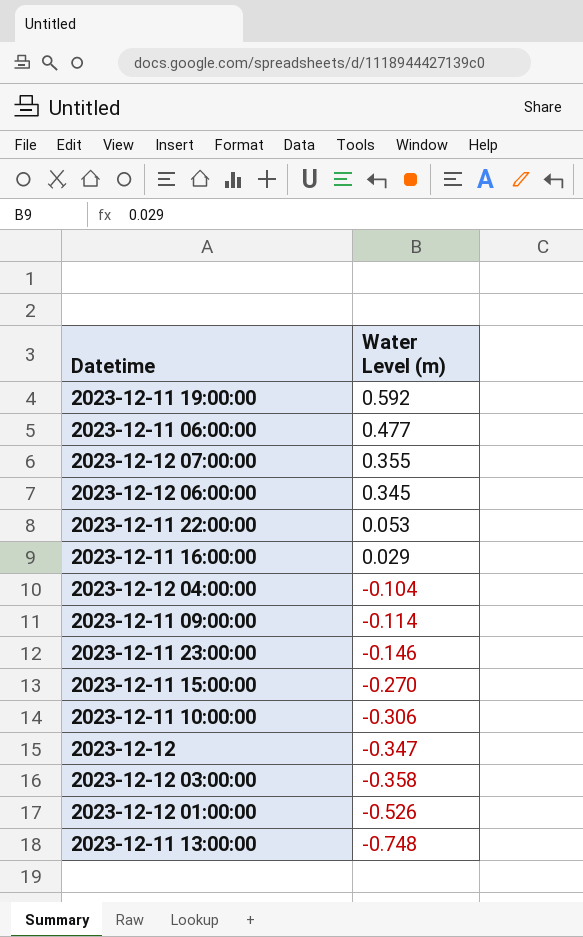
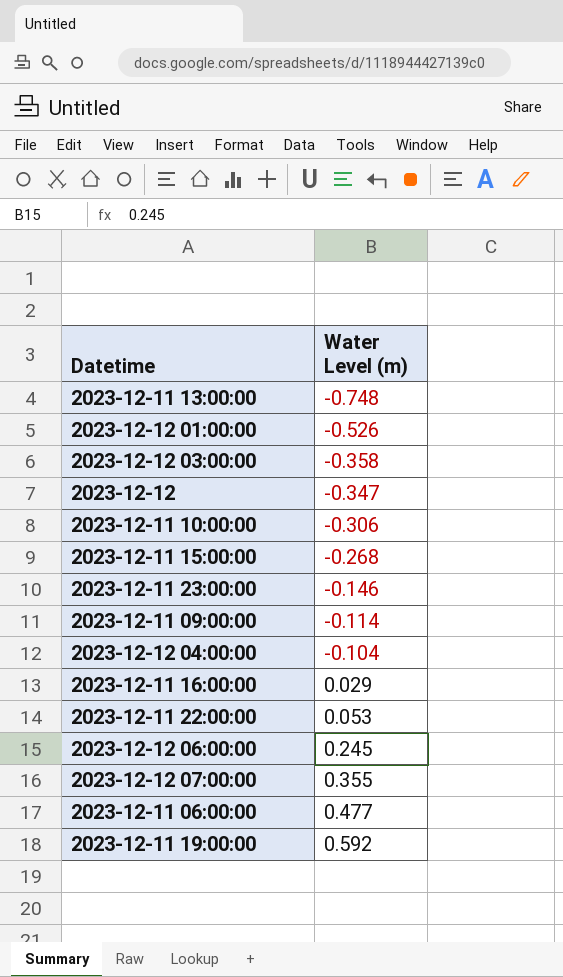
row order: Water Level (m) descending -> Water Level (m) ascending
2023-12-11 15:00:00 | Water Level (m): -0.270 -> -0.268
2023-12-12 06:00:00 | Water Level (m): 0.345 -> 0.245

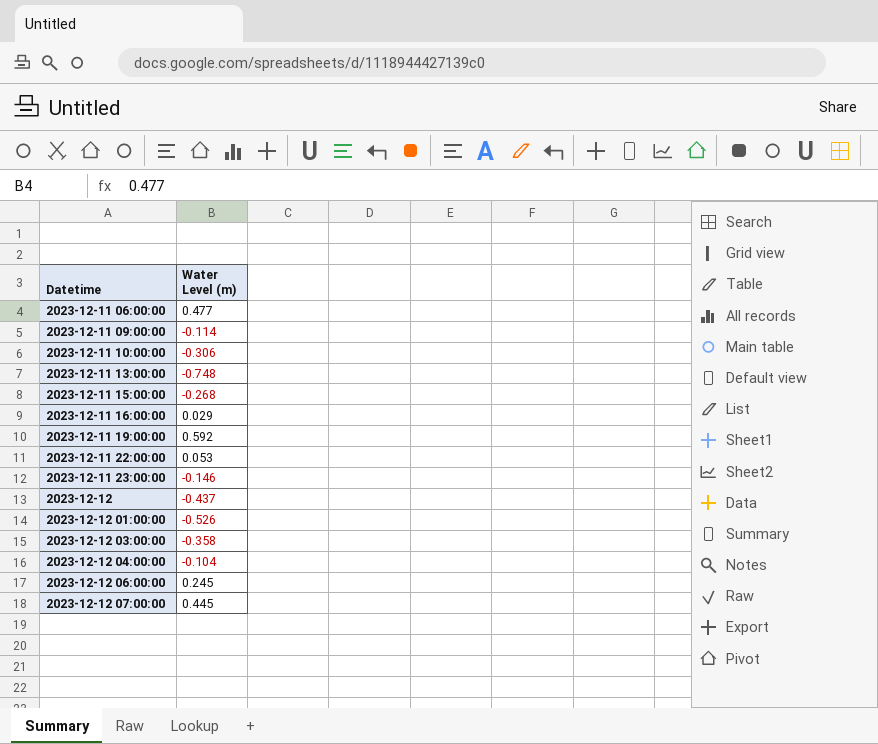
row order: Water Level (m) ascending -> Datetime ascending
2023-12-12 | Water Level (m): -0.347 -> -0.437
2023-12-12 07:00:00 | Water Level (m): 0.355 -> 0.445

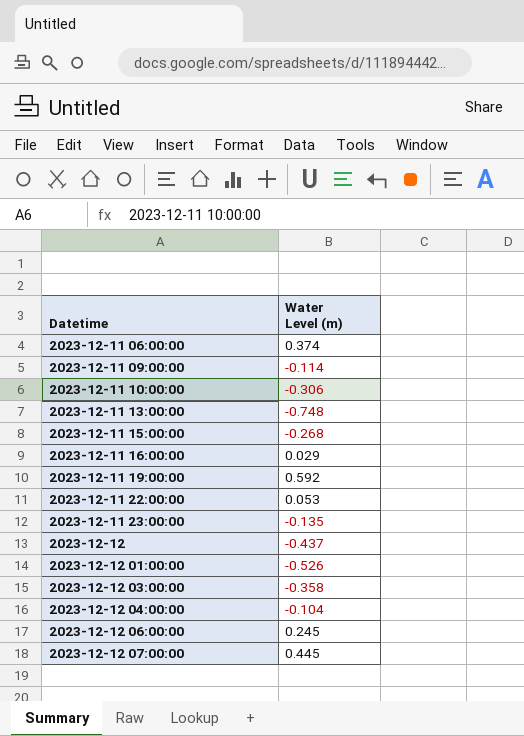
2023-12-11 06:00:00 | Water Level (m): 0.477 -> 0.374
2023-12-11 23:00:00 | Water Level (m): -0.146 -> -0.135

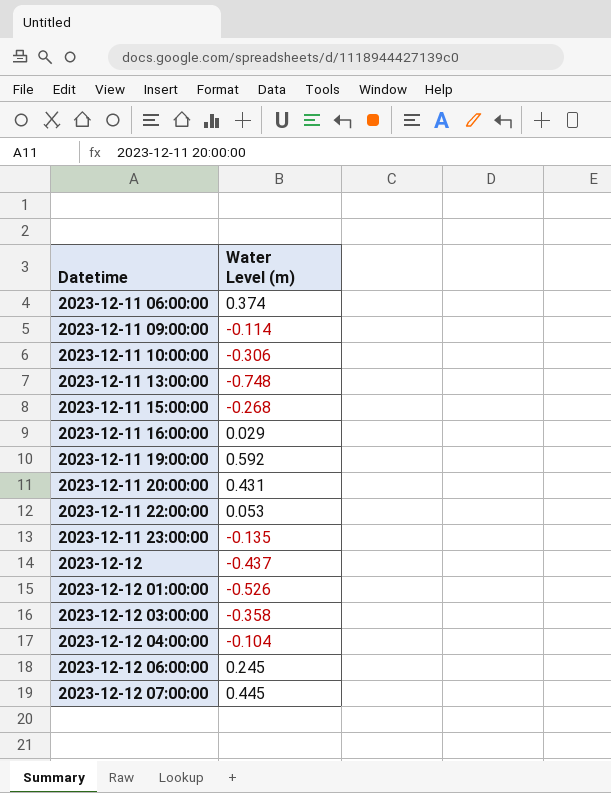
row 2023-12-11 20:00:00: none -> 0.431

